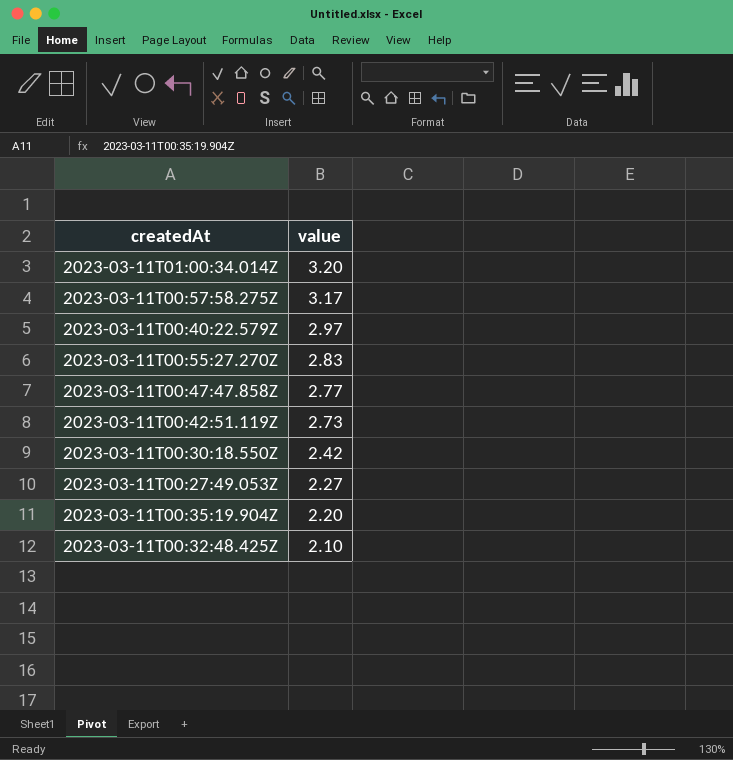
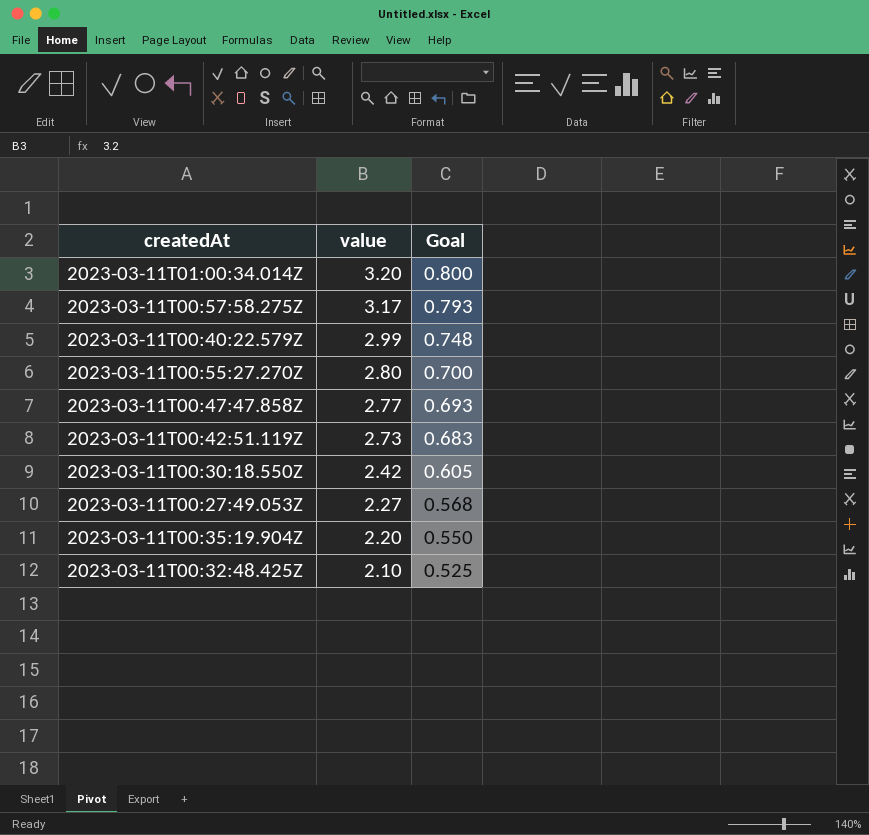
column Goal | formula: none -> [value] * 0.25
2023-03-11T00:40:22.579Z | value: 2.97 -> 2.99
2023-03-11T00:55:27.270Z | value: 2.83 -> 2.80

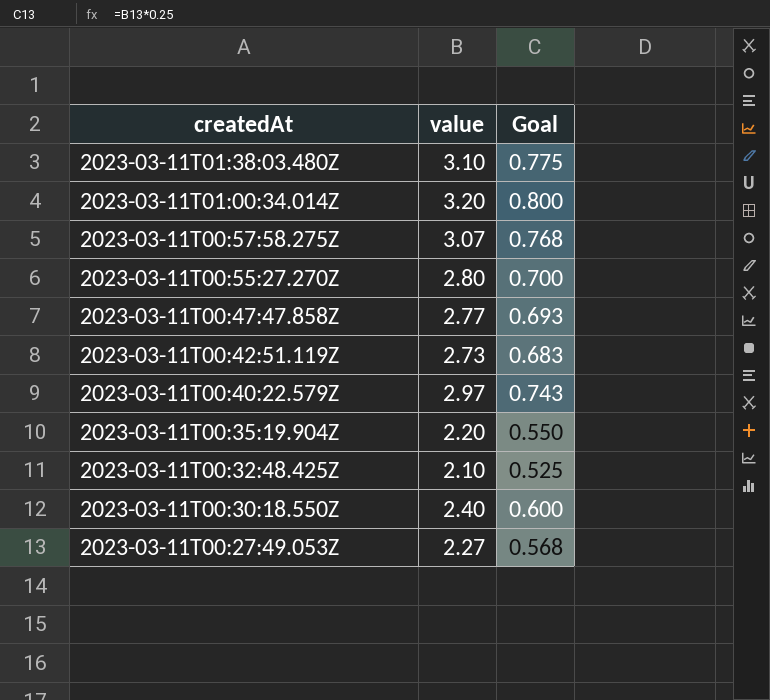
row order: value descending -> createdAt descending
row 2023-03-11T01:38:03.480Z: none -> 3.10 | 0.775
2023-03-11T00:57:58.275Z | value: 3.17 -> 3.07
2023-03-11T00:57:58.275Z | Goal: 0.793 -> 0.768
2023-03-11T00:40:22.579Z | value: 2.99 -> 2.97
2023-03-11T00:40:22.579Z | Goal: 0.748 -> 0.743
2023-03-11T00:30:18.550Z | value: 2.42 -> 2.40
2023-03-11T00:30:18.550Z | Goal: 0.605 -> 0.600

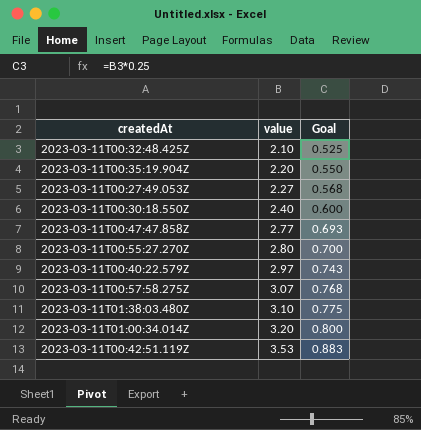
row order: createdAt descending -> value ascending
2023-03-11T00:42:51.119Z | value: 2.73 -> 3.53
2023-03-11T00:42:51.119Z | Goal: 0.683 -> 0.883

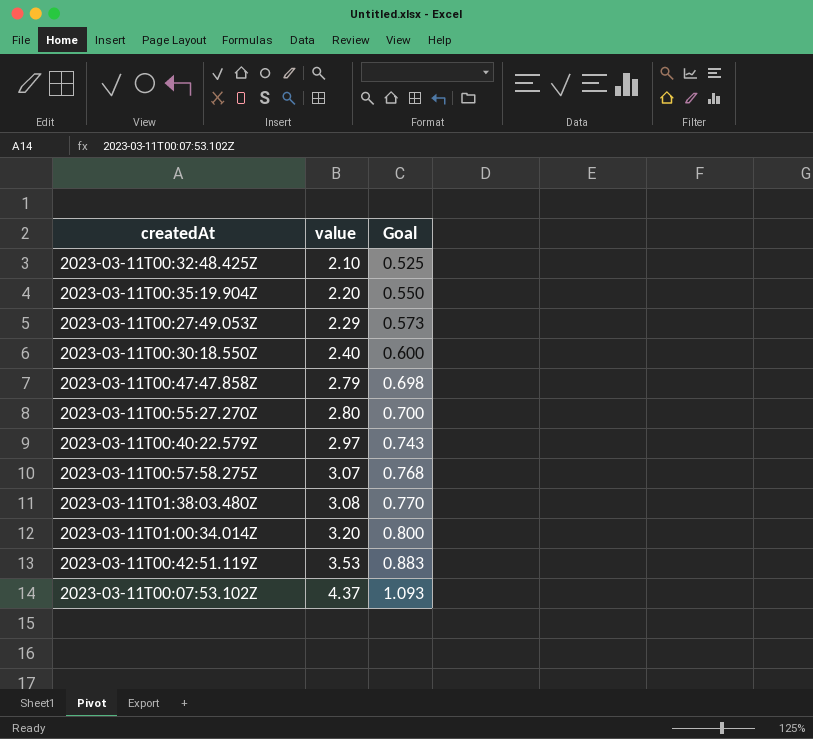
2023-03-11T00:27:49.053Z | value: 2.27 -> 2.29
2023-03-11T00:27:49.053Z | Goal: 0.568 -> 0.573
2023-03-11T00:47:47.858Z | value: 2.77 -> 2.79
2023-03-11T00:47:47.858Z | Goal: 0.693 -> 0.698
2023-03-11T01:38:03.480Z | value: 3.10 -> 3.08
2023-03-11T01:38:03.480Z | Goal: 0.775 -> 0.770
row 2023-03-11T00:07:53.102Z: none -> 4.37 | 1.093

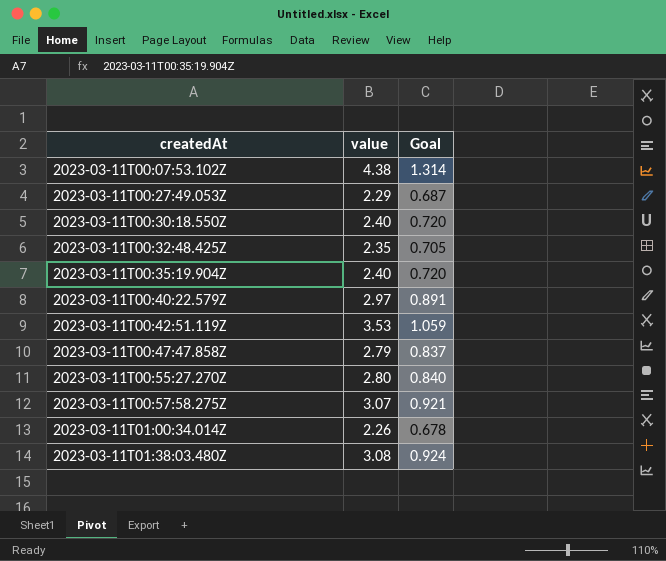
row order: value ascending -> createdAt ascending
column Goal | formula: [value] * 0.25 -> [value] * 0.3
2023-03-11T00:07:53.102Z | value: 4.37 -> 4.38
2023-03-11T00:32:48.425Z | value: 2.10 -> 2.35
2023-03-11T00:35:19.904Z | value: 2.20 -> 2.40
2023-03-11T01:00:34.014Z | value: 3.20 -> 2.26

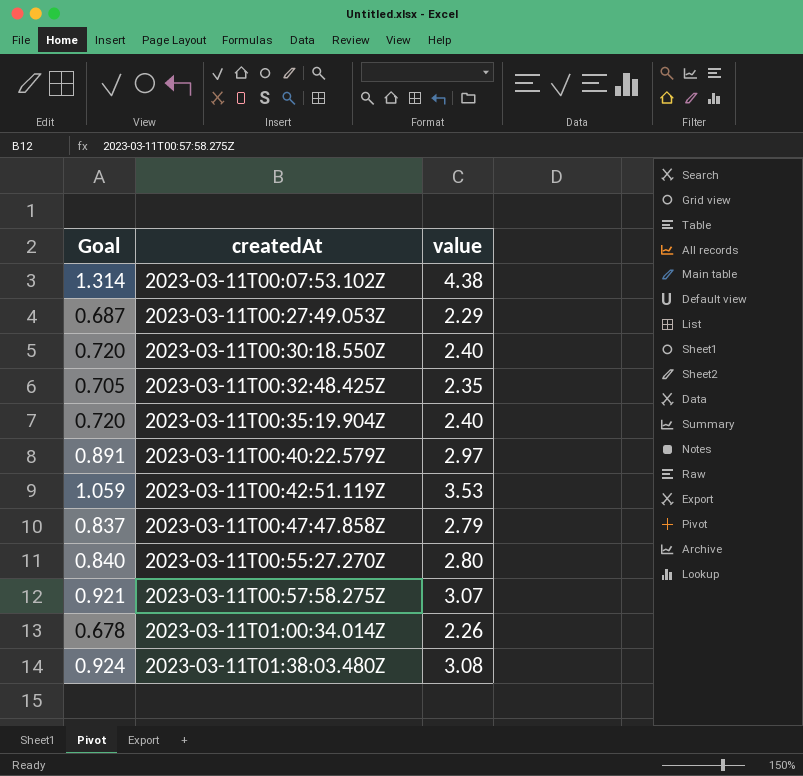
column Goal | position: 3 -> 1

